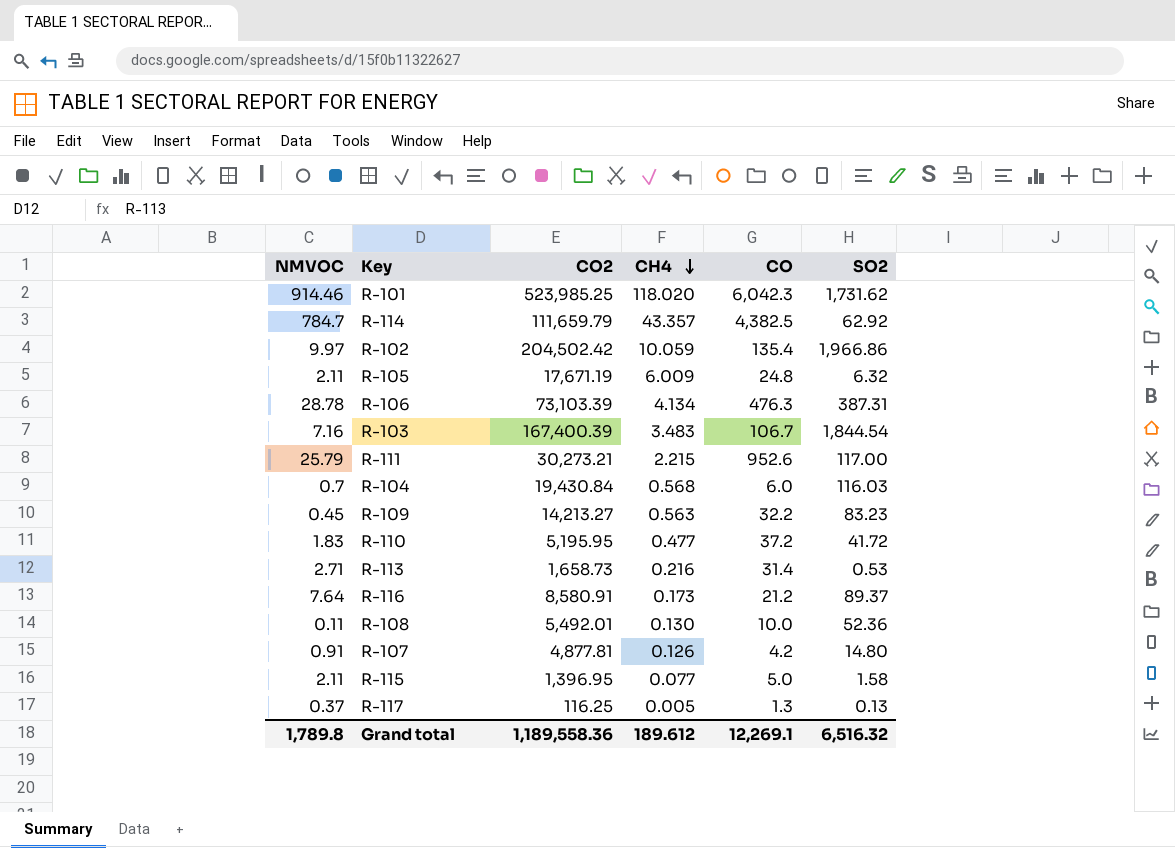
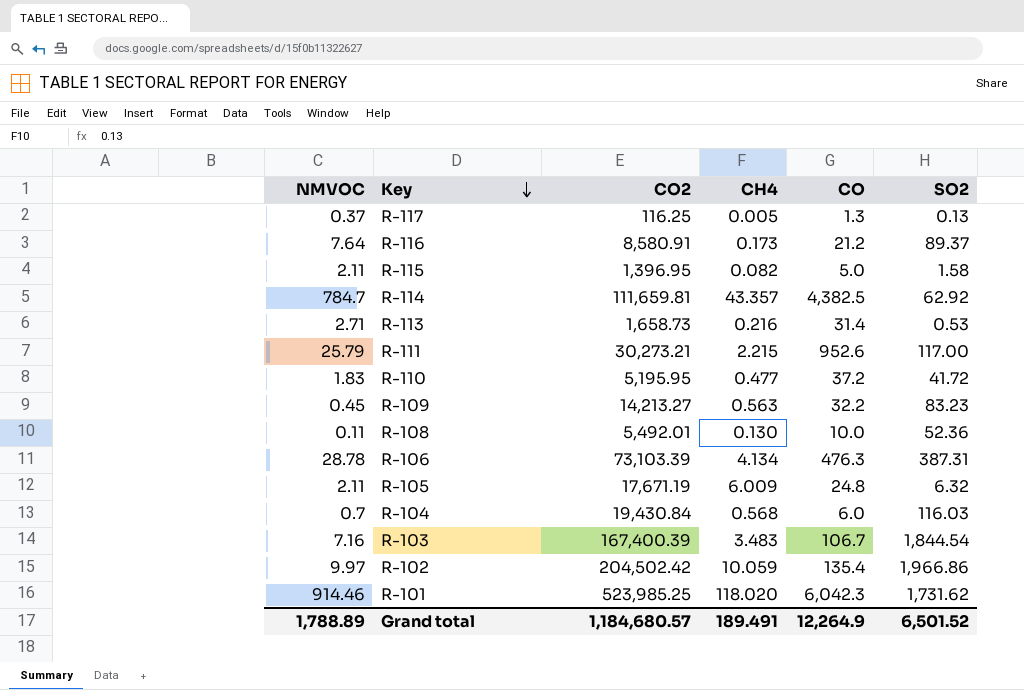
row order: CH4 descending -> Key descending
row R-107: 0.91 | 4,877.81 | 0.126 | 4.2 | 14.80 -> none
R-115 | CH4: 0.077 -> 0.082
R-114 | CO2: 111,659.79 -> 111,659.81
Grand total | NMVOC: 1,789.8 -> 1,788.89
Grand total | CO2: 1,189,558.36 -> 1,184,680.57
Grand total | CH4: 189.612 -> 189.491
Grand total | CO: 12,269.1 -> 12,264.9
Grand total | SO2: 6,516.32 -> 6,501.52

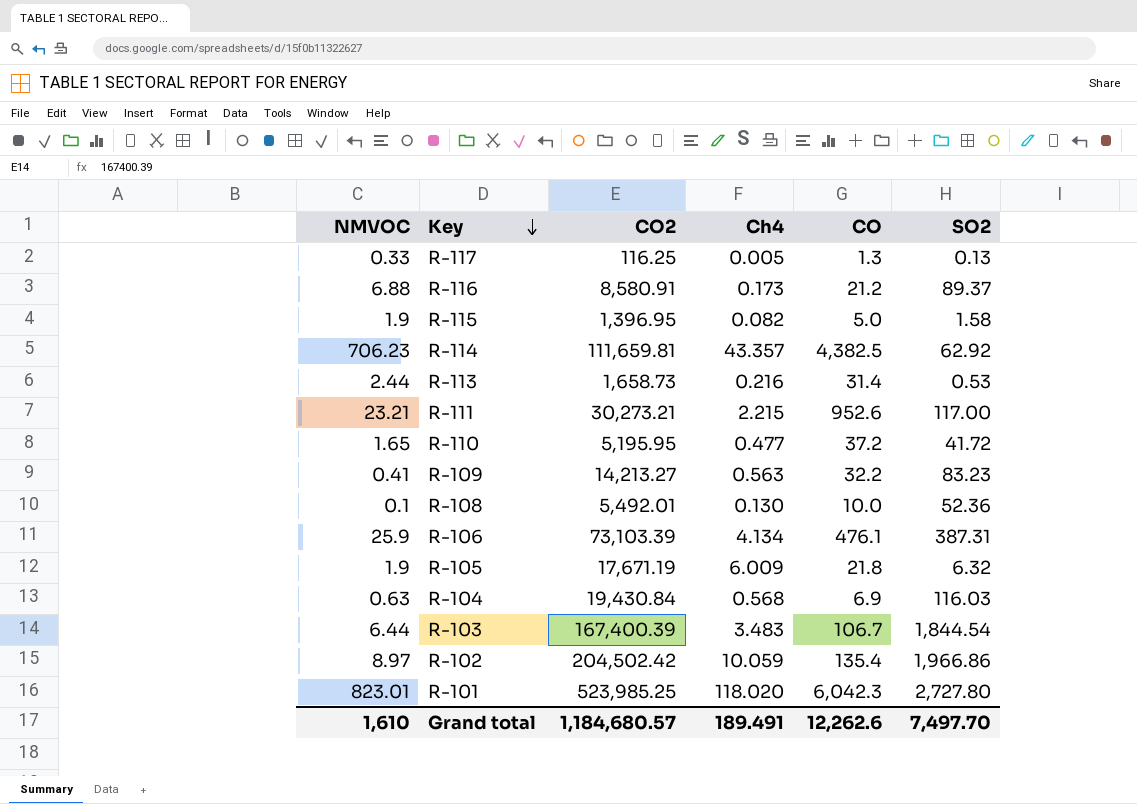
column name: CH4 -> Ch4
R-117 | NMVOC: 0.37 -> 0.33
R-116 | NMVOC: 7.64 -> 6.88
R-115 | NMVOC: 2.11 -> 1.9
R-114 | NMVOC: 784.7 -> 706.23
R-113 | NMVOC: 2.71 -> 2.44
R-111 | NMVOC: 25.79 -> 23.21
R-110 | NMVOC: 1.83 -> 1.65
R-109 | NMVOC: 0.45 -> 0.41
R-108 | NMVOC: 0.11 -> 0.1
R-106 | NMVOC: 28.78 -> 25.9
R-106 | CO: 476.3 -> 476.1
R-105 | NMVOC: 2.11 -> 1.9
R-105 | CO: 24.8 -> 21.8
R-104 | NMVOC: 0.7 -> 0.63
R-104 | CO: 6.0 -> 6.9
R-103 | NMVOC: 7.16 -> 6.44
R-102 | NMVOC: 9.97 -> 8.97
R-101 | NMVOC: 914.46 -> 823.01
R-101 | SO2: 1,731.62 -> 2,727.80
Grand total | NMVOC: 1,788.89 -> 1,610
Grand total | CO: 12,264.9 -> 12,262.6
Grand total | SO2: 6,501.52 -> 7,497.70

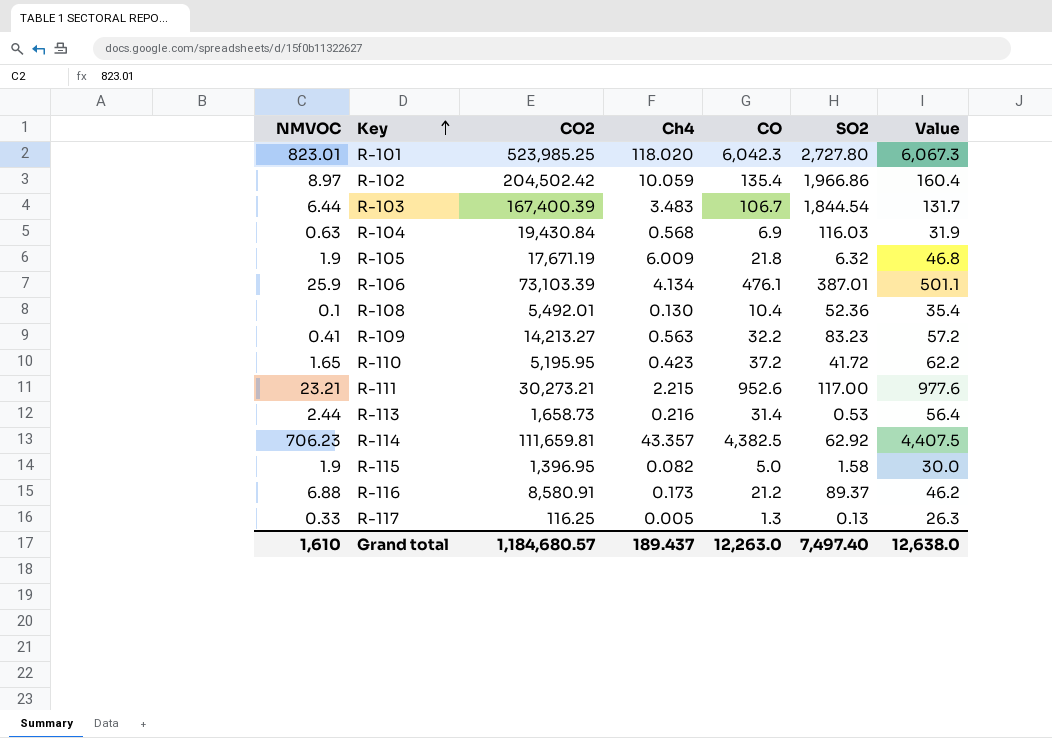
row order: Key descending -> Key ascending
column Value | formula: none -> [CO] + 25
R-106 | SO2: 387.31 -> 387.01
R-108 | CO: 10.0 -> 10.4
R-110 | Ch4: 0.477 -> 0.423
Grand total | Ch4: 189.491 -> 189.437
Grand total | CO: 12,262.6 -> 12,263.0
Grand total | SO2: 7,497.70 -> 7,497.40

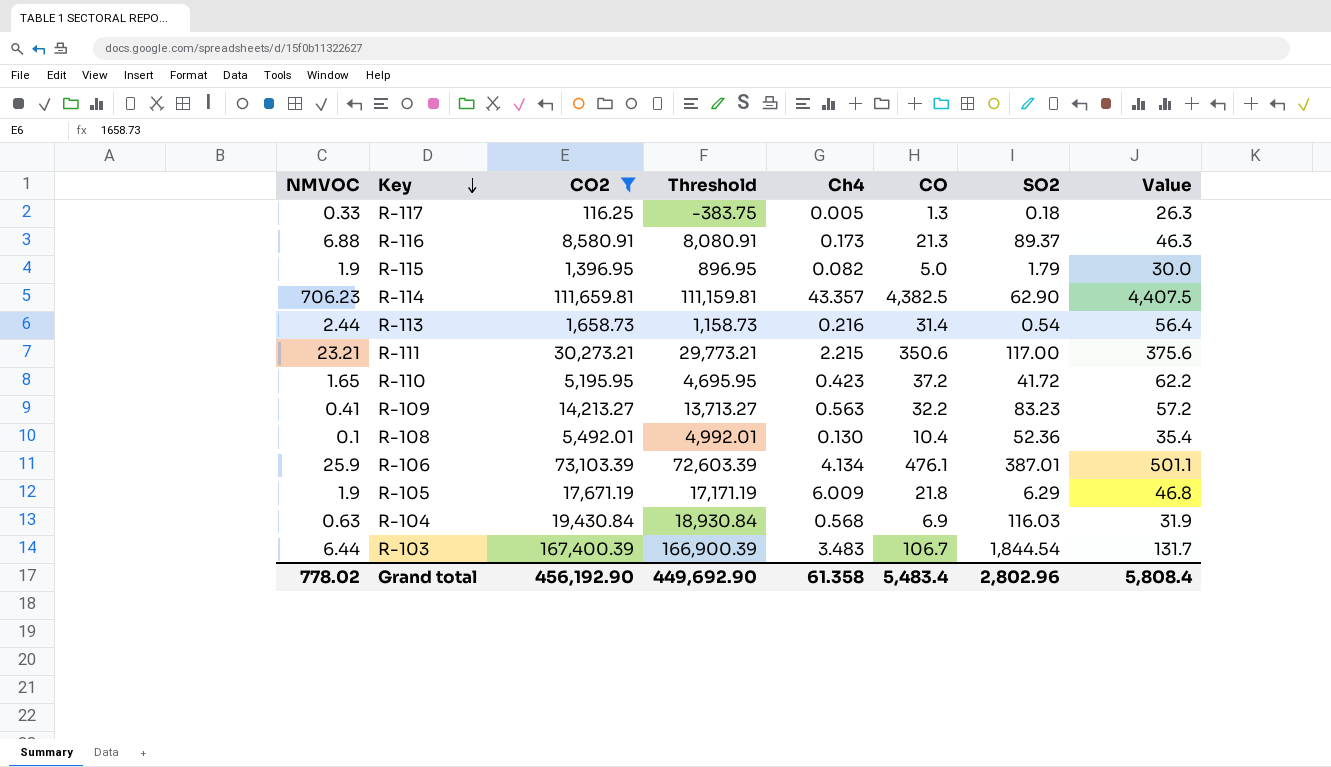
filter: none -> CO2 <= 167,400.39
row order: Key ascending -> Key descending
column Threshold | formula: none -> [CO2] - 500
R-117 | SO2: 0.13 -> 0.18
R-116 | CO: 21.2 -> 21.3
R-116 | Value: 46.2 -> 46.3
R-115 | SO2: 1.58 -> 1.79
R-114 | SO2: 62.92 -> 62.90
R-113 | SO2: 0.53 -> 0.54
R-111 | CO: 952.6 -> 350.6
R-111 | Value: 977.6 -> 375.6
R-105 | SO2: 6.32 -> 6.29
Grand total | NMVOC: 1,610 -> 778.02
Grand total | CO2: 1,184,680.57 -> 456,192.90
Grand total | Ch4: 189.437 -> 61.358
Grand total | CO: 12,263.0 -> 5,483.4
Grand total | SO2: 7,497.40 -> 2,802.96
Grand total | Value: 12,638.0 -> 5,808.4

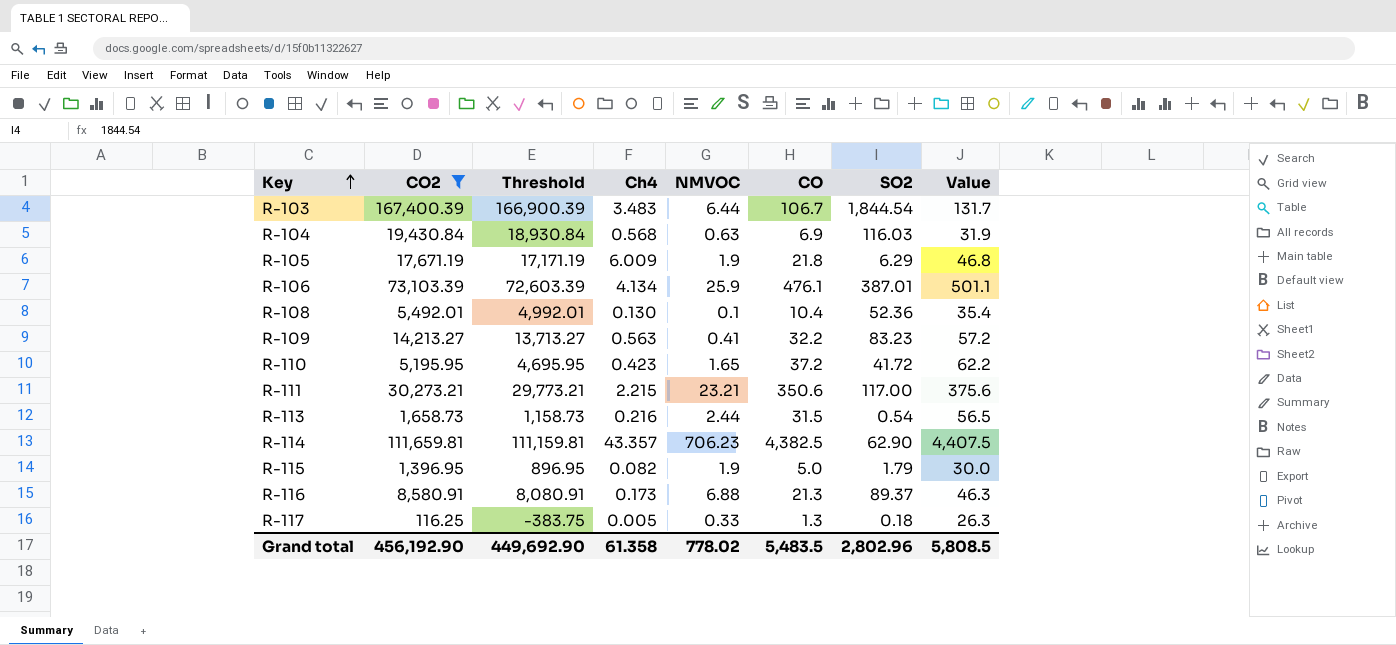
row order: Key descending -> Key ascending
column NMVOC | position: 1 -> 5
R-113 | CO: 31.4 -> 31.5
R-113 | Value: 56.4 -> 56.5
Grand total | CO: 5,483.4 -> 5,483.5
Grand total | Value: 5,808.4 -> 5,808.5

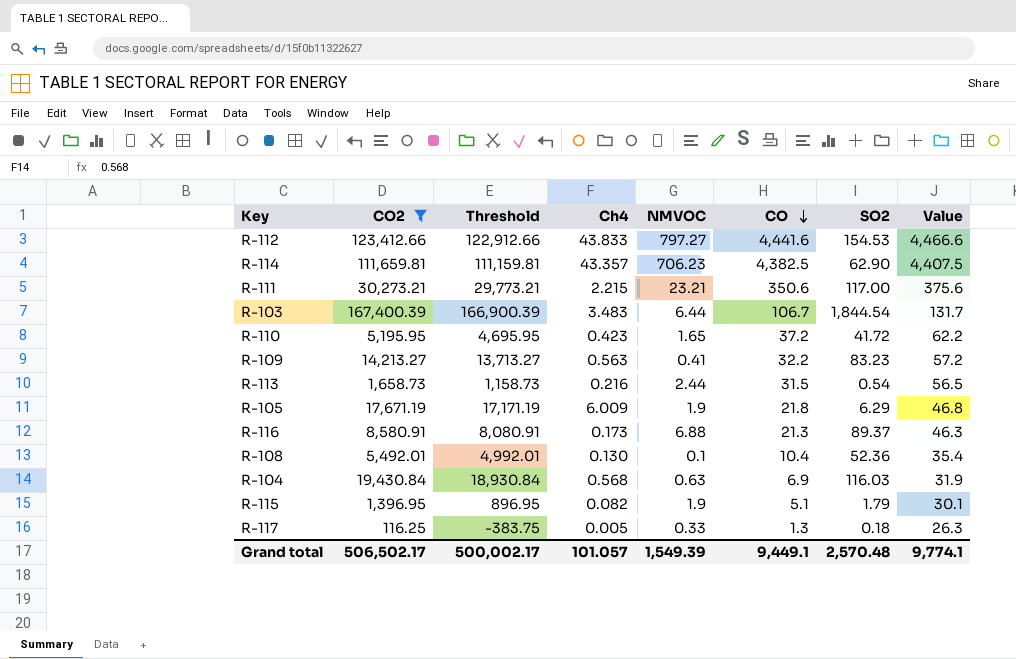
row order: Key ascending -> CO descending
row R-106: 73,103.39 | 72,603.39 | 4.134 | 25.9 | 476.1 | 387.01 | 501.1 -> none
row R-112: none -> 123,412.66 | 122,912.66 | 43.833 | 797.27 | 4,441.6 | 154.53 | 4,466.6
R-115 | CO: 5.0 -> 5.1
R-115 | Value: 30.0 -> 30.1
Grand total | CO2: 456,192.90 -> 506,502.17
Grand total | Threshold: 449,692.90 -> 500,002.17
Grand total | Ch4: 61.358 -> 101.057
Grand total | NMVOC: 778.02 -> 1,549.39
Grand total | CO: 5,483.5 -> 9,449.1
Grand total | SO2: 2,802.96 -> 2,570.48
Grand total | Value: 5,808.5 -> 9,774.1

